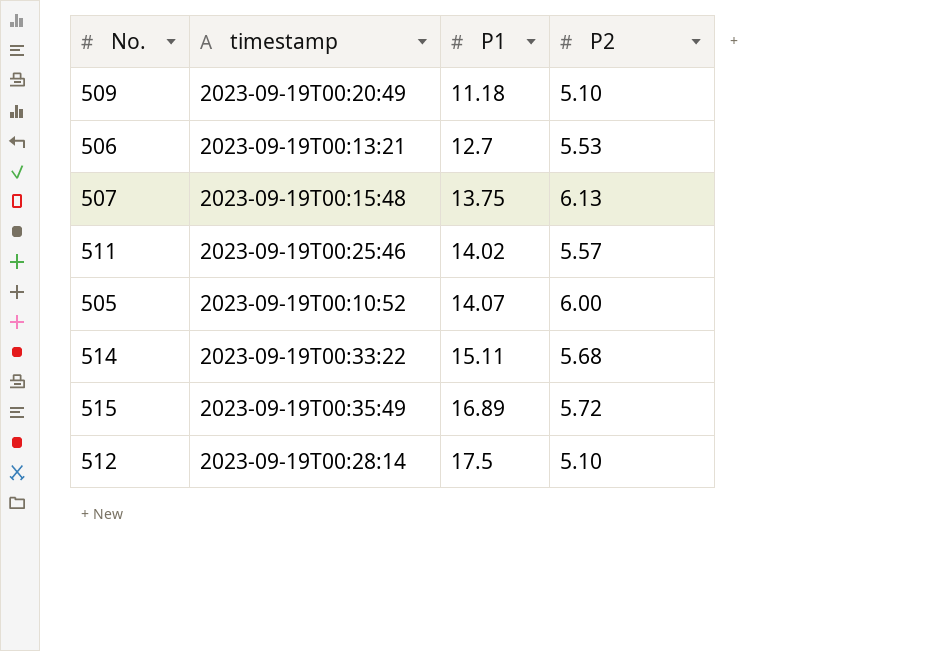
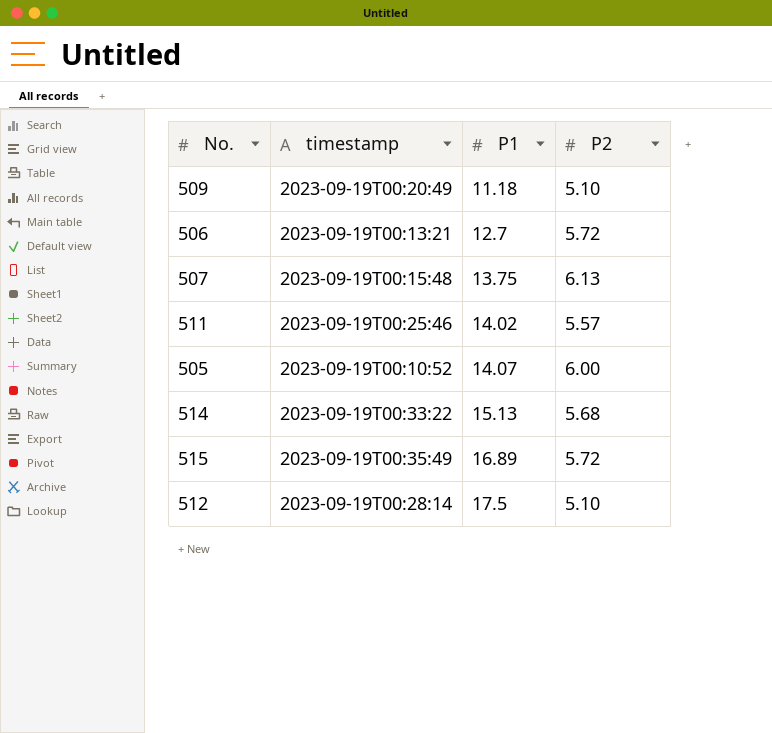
506 | P2: 5.53 -> 5.72
514 | P1: 15.11 -> 15.13

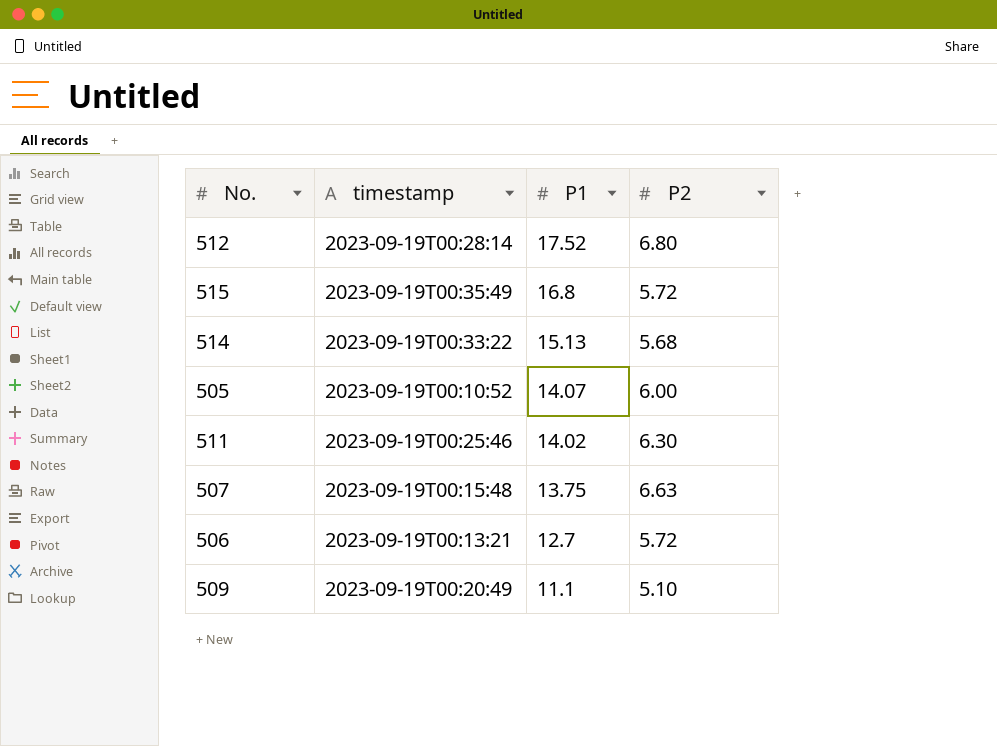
row order: P1 ascending -> P1 descending
512 | P1: 17.5 -> 17.52
512 | P2: 5.10 -> 6.80
515 | P1: 16.89 -> 16.8
511 | P2: 5.57 -> 6.30
507 | P2: 6.13 -> 6.63
509 | P1: 11.18 -> 11.1

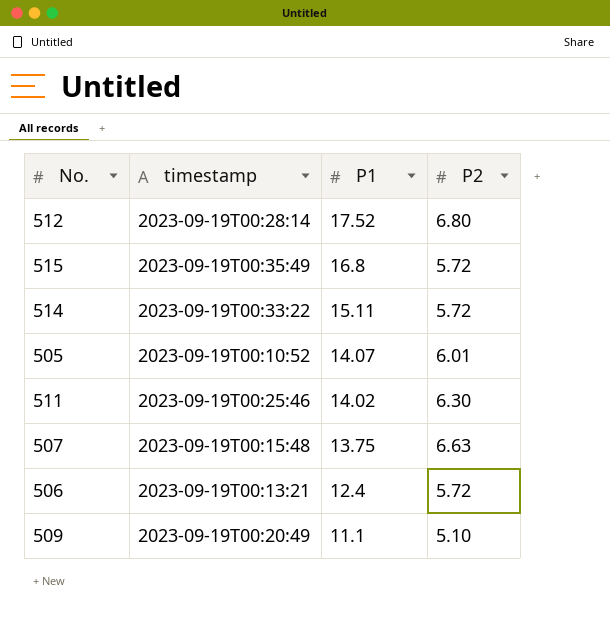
514 | P1: 15.13 -> 15.11
514 | P2: 5.68 -> 5.72
505 | P2: 6.00 -> 6.01
506 | P1: 12.7 -> 12.4

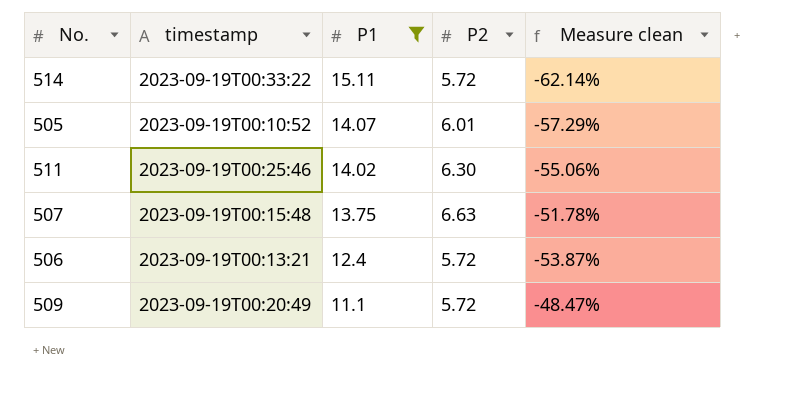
filter: none -> P1 <= 15.11
column Measure clean | formula: none -> ([P2] - [P1]) / [P1]
509 | P2: 5.10 -> 5.72

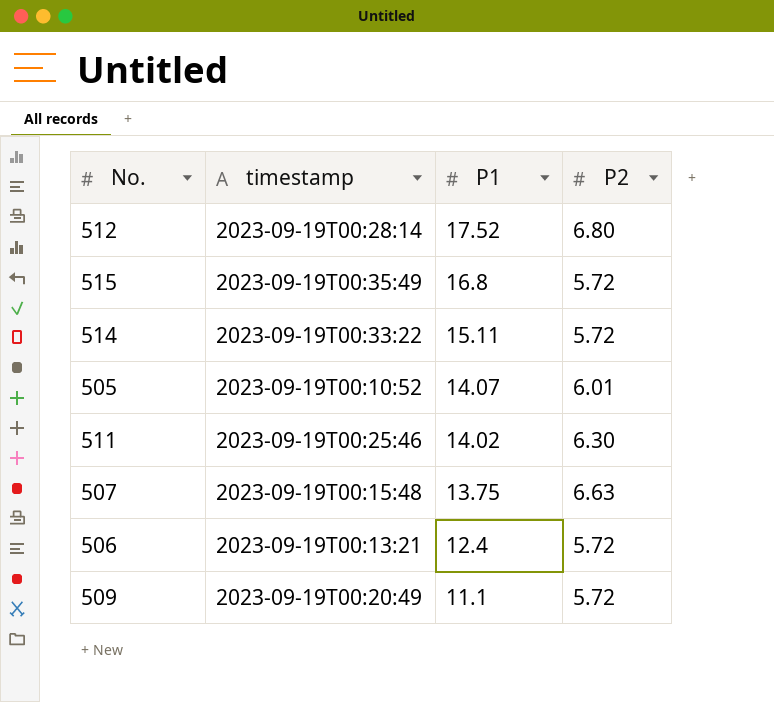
filter: P1 <= 15.11 -> none
column Measure clean | formula: ([P2] - [P1]) / [P1] -> none

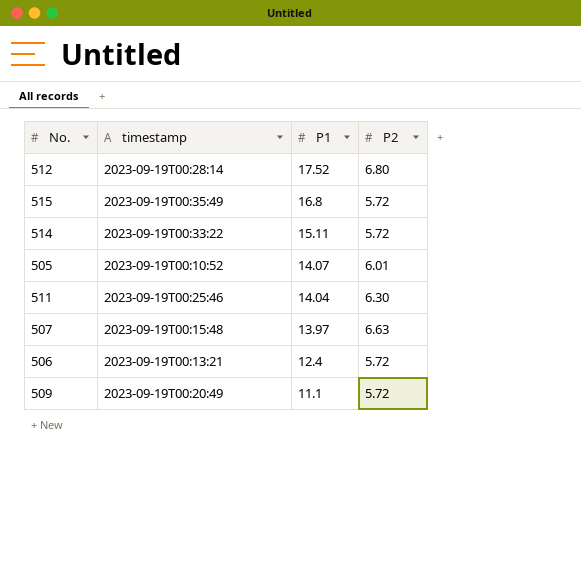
511 | P1: 14.02 -> 14.04
507 | P1: 13.75 -> 13.97

